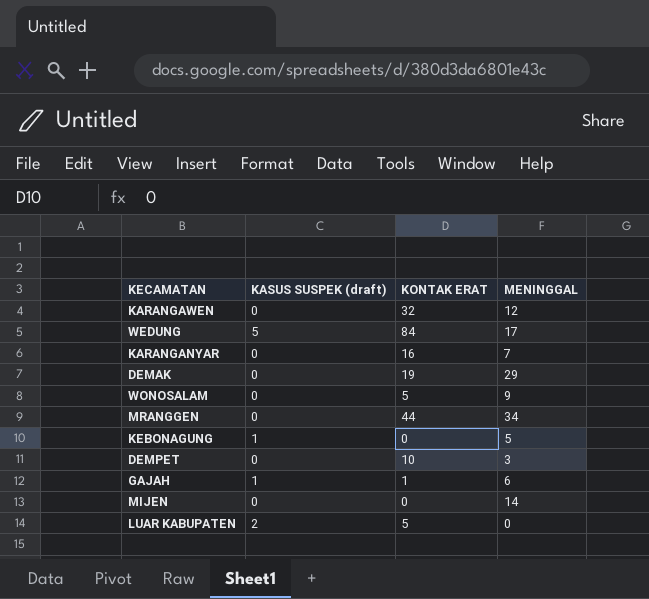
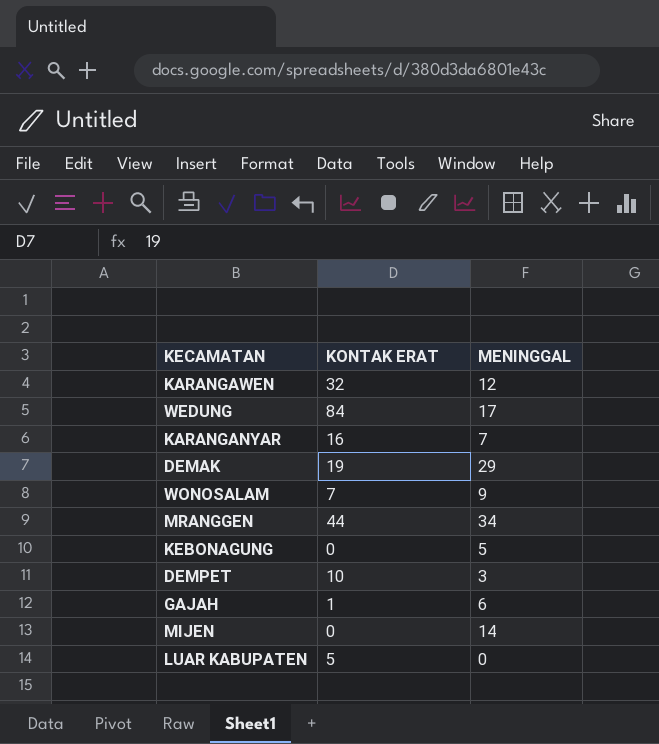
column KASUS SUSPEK (draft) | position: 2 -> none
WONOSALAM | KONTAK ERAT: 5 -> 7

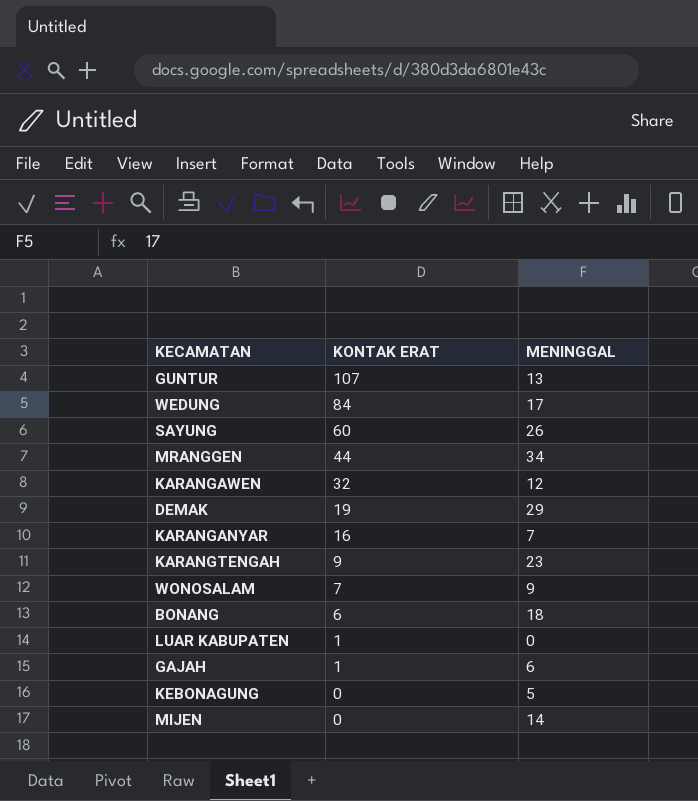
row order: none -> KONTAK ERAT descending
row DEMPET: 10 | 3 -> none
row GUNTUR: none -> 107 | 13
row SAYUNG: none -> 60 | 26
row KARANGTENGAH: none -> 9 | 23
row BONANG: none -> 6 | 18
LUAR KABUPATEN | KONTAK ERAT: 5 -> 1

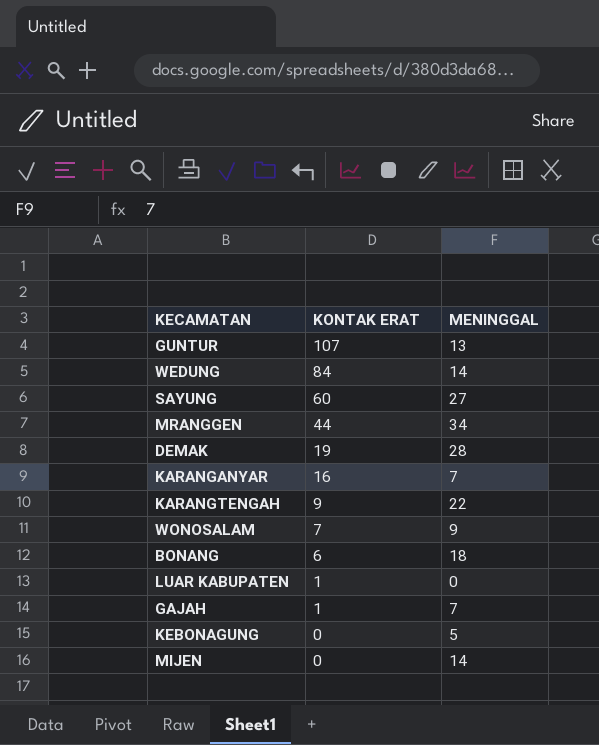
row KARANGAWEN: 32 | 12 -> none
WEDUNG | MENINGGAL: 17 -> 14
SAYUNG | MENINGGAL: 26 -> 27
DEMAK | MENINGGAL: 29 -> 28
KARANGTENGAH | MENINGGAL: 23 -> 22
GAJAH | MENINGGAL: 6 -> 7

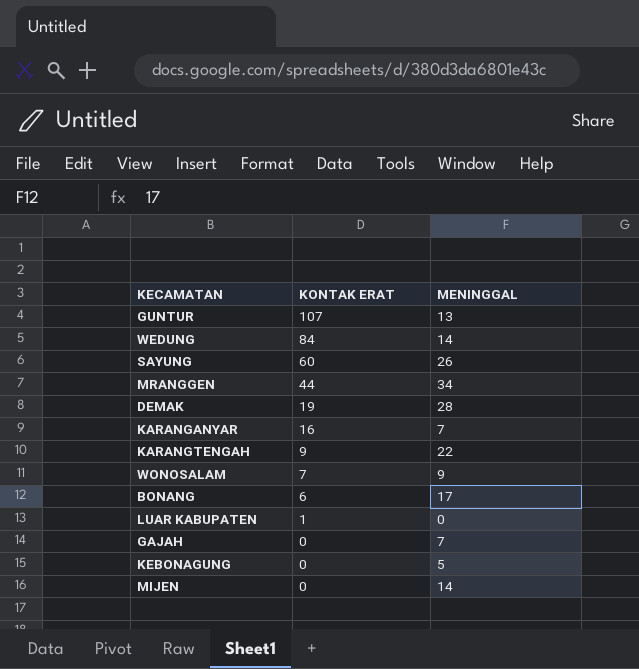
SAYUNG | MENINGGAL: 27 -> 26
BONANG | MENINGGAL: 18 -> 17
GAJAH | KONTAK ERAT: 1 -> 0

